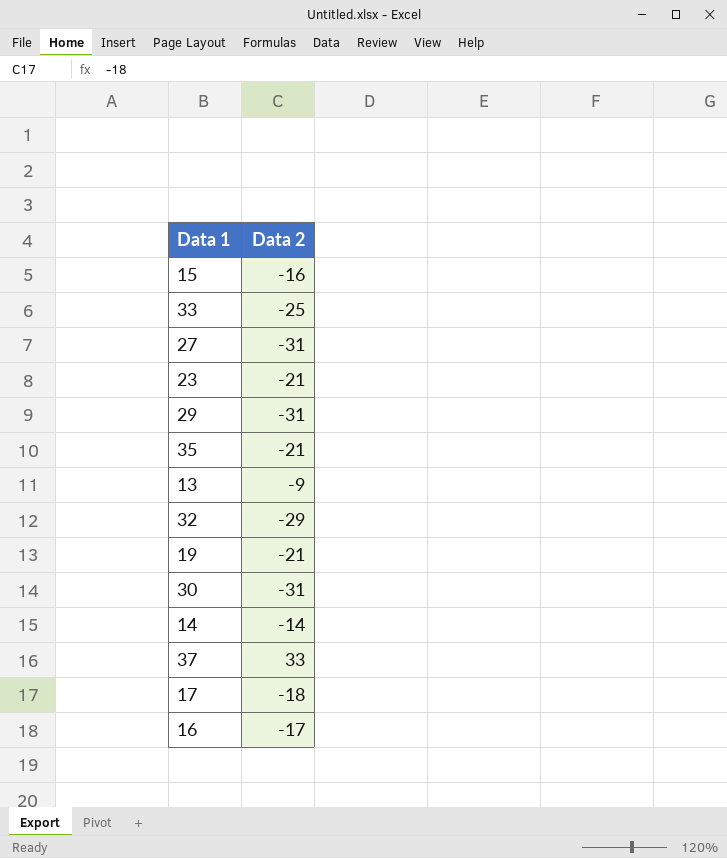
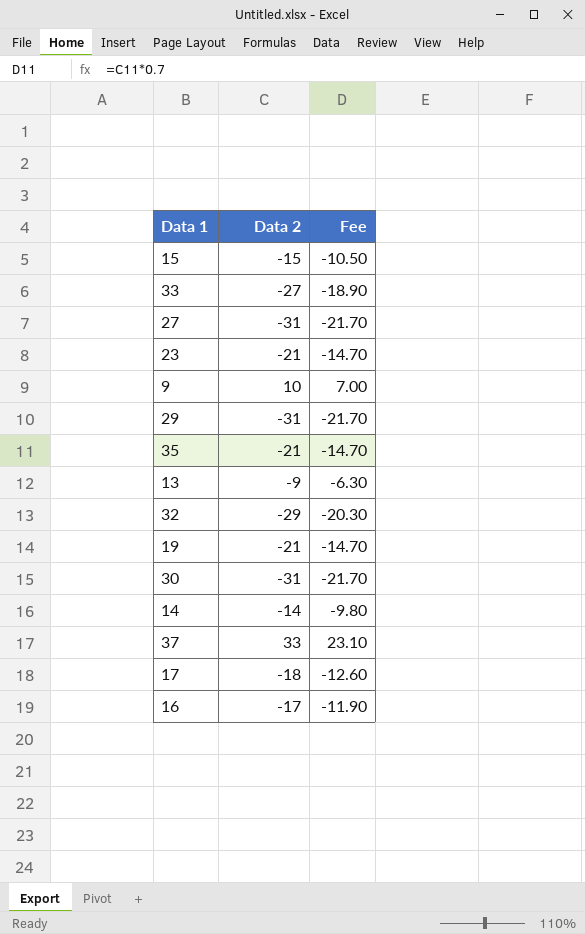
column Fee | formula: none -> [Data 2] * 0.7
15 | Data 2: -16 -> -15
33 | Data 2: -25 -> -27
row 9: none -> 10 | 7.00

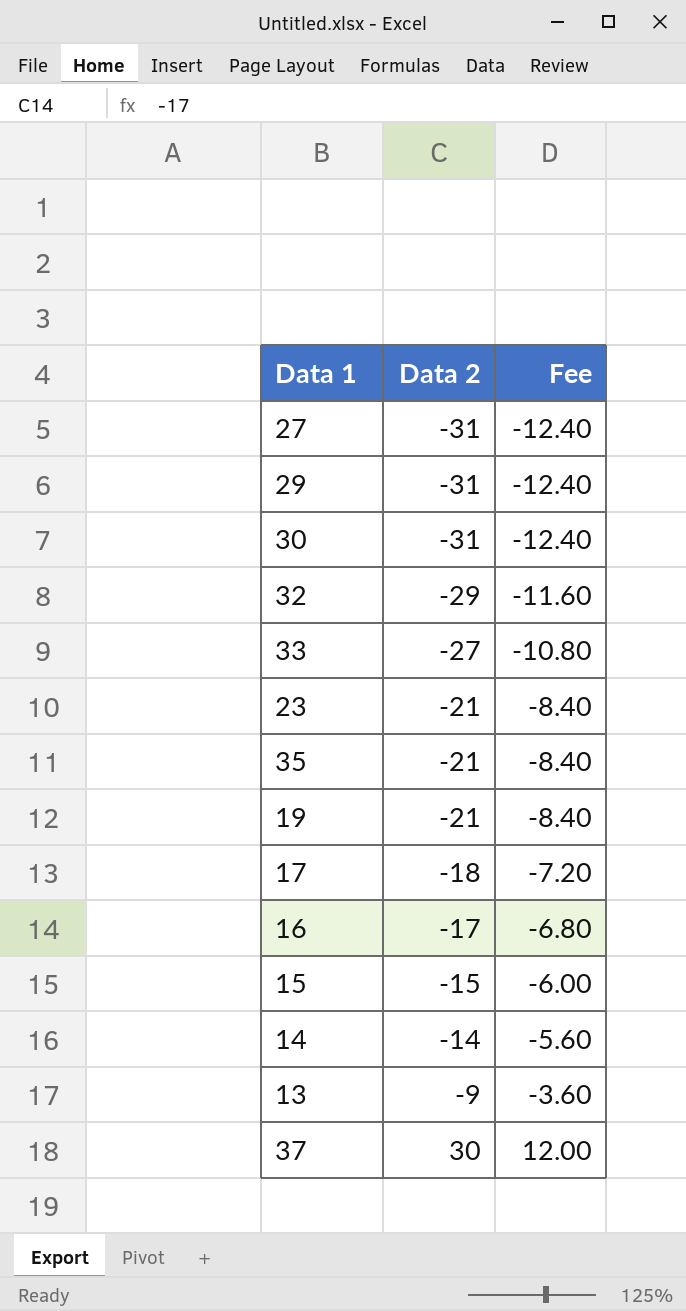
row order: none -> Data 2 ascending
column Fee | formula: [Data 2] * 0.7 -> [Data 2] * 0.4
row 9: 10 | 7.00 -> none
37 | Data 2: 33 -> 30

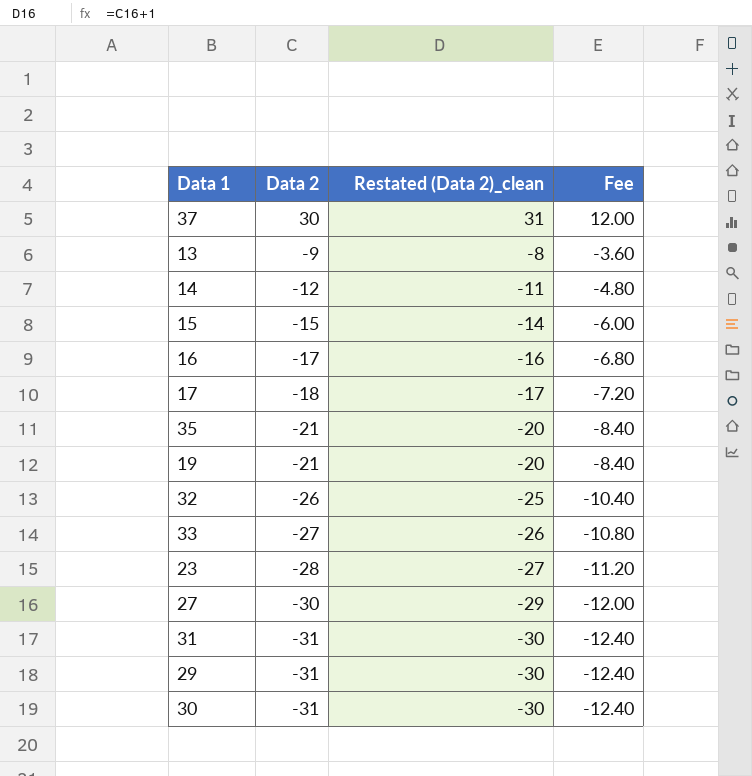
row order: Data 2 ascending -> Data 2 descending
column Restated (Data 2)_clean | formula: none -> [Data 2] + 1
14 | Data 2: -14 -> -12
14 | Fee: -5.60 -> -4.80
32 | Data 2: -29 -> -26
32 | Fee: -11.60 -> -10.40
23 | Data 2: -21 -> -28
23 | Fee: -8.40 -> -11.20
27 | Data 2: -31 -> -30
27 | Fee: -12.40 -> -12.00
row 31: none -> -31 | -30 | -12.40

